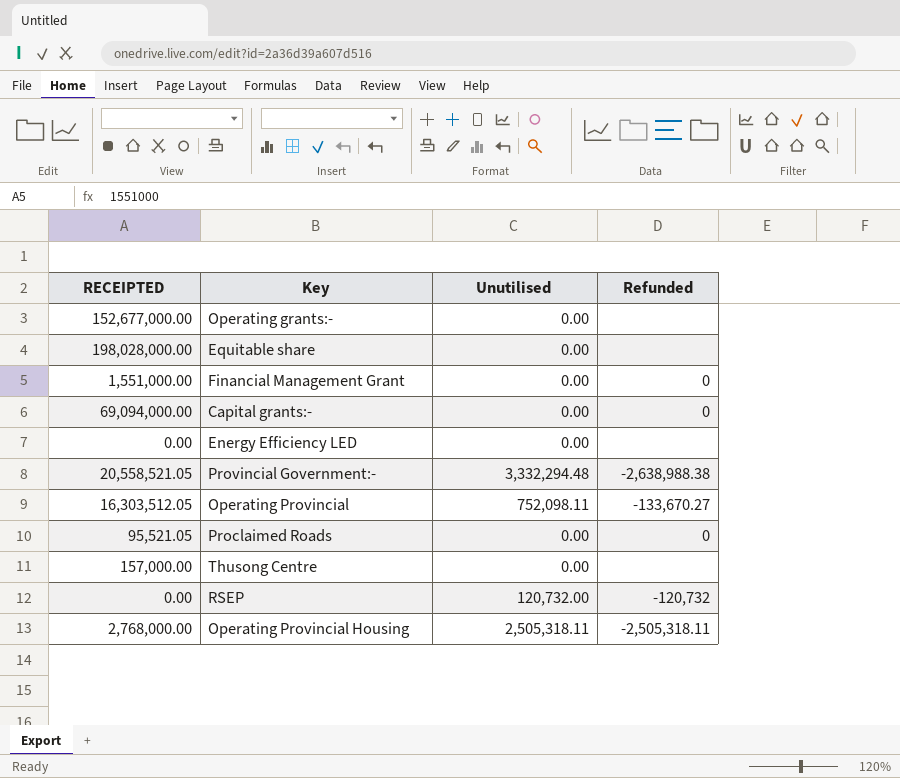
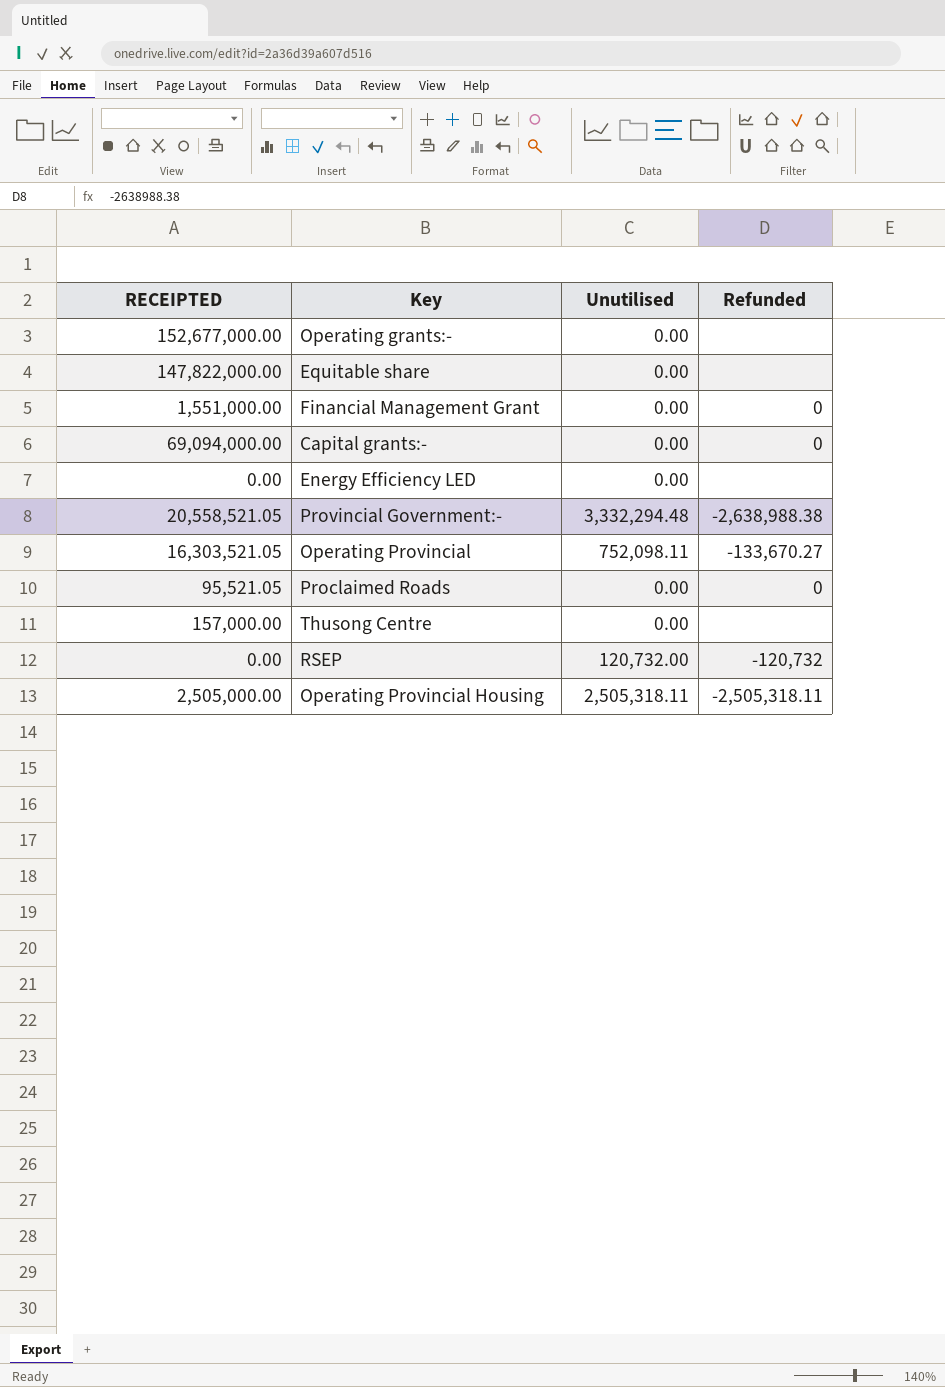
Equitable share | RECEIPTED: 198,028,000.00 -> 147,822,000.00
Operating Provincial | RECEIPTED: 16,303,512.05 -> 16,303,521.05
Operating Provincial Housing | RECEIPTED: 2,768,000.00 -> 2,505,000.00

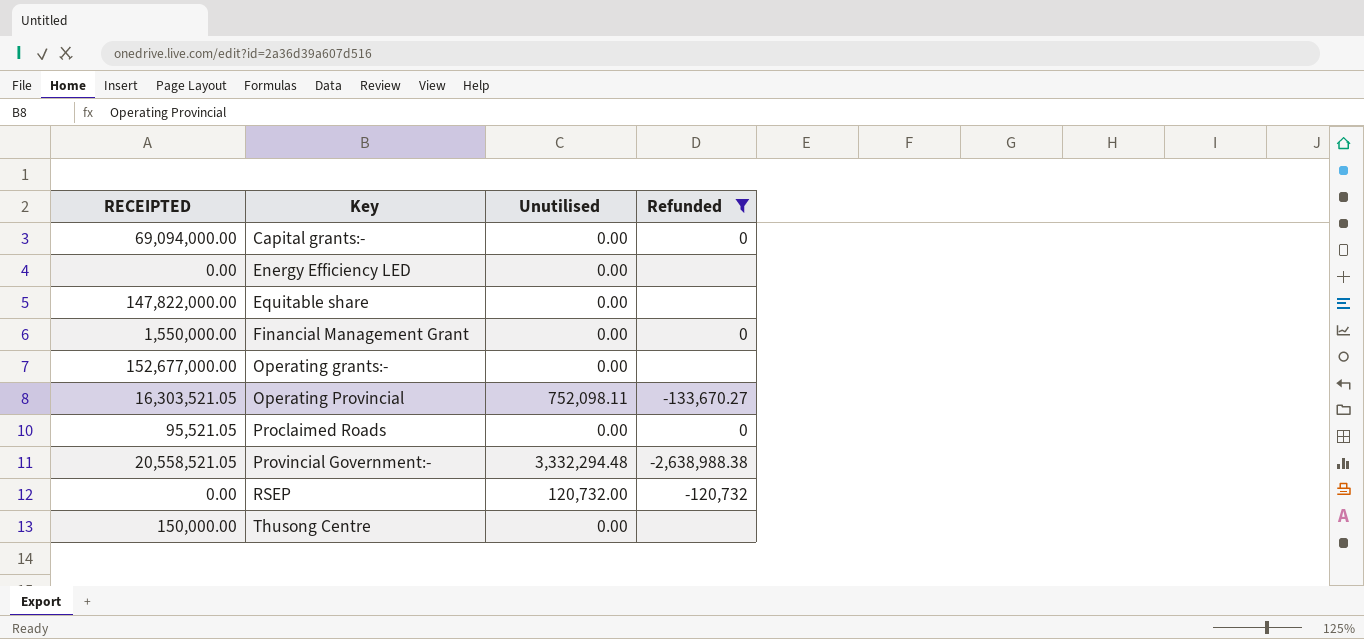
filter: none -> Refunded != -2,505,318.11
row order: none -> Key ascending
Financial Management Grant | RECEIPTED: 1,551,000.00 -> 1,550,000.00
Thusong Centre | RECEIPTED: 157,000.00 -> 150,000.00

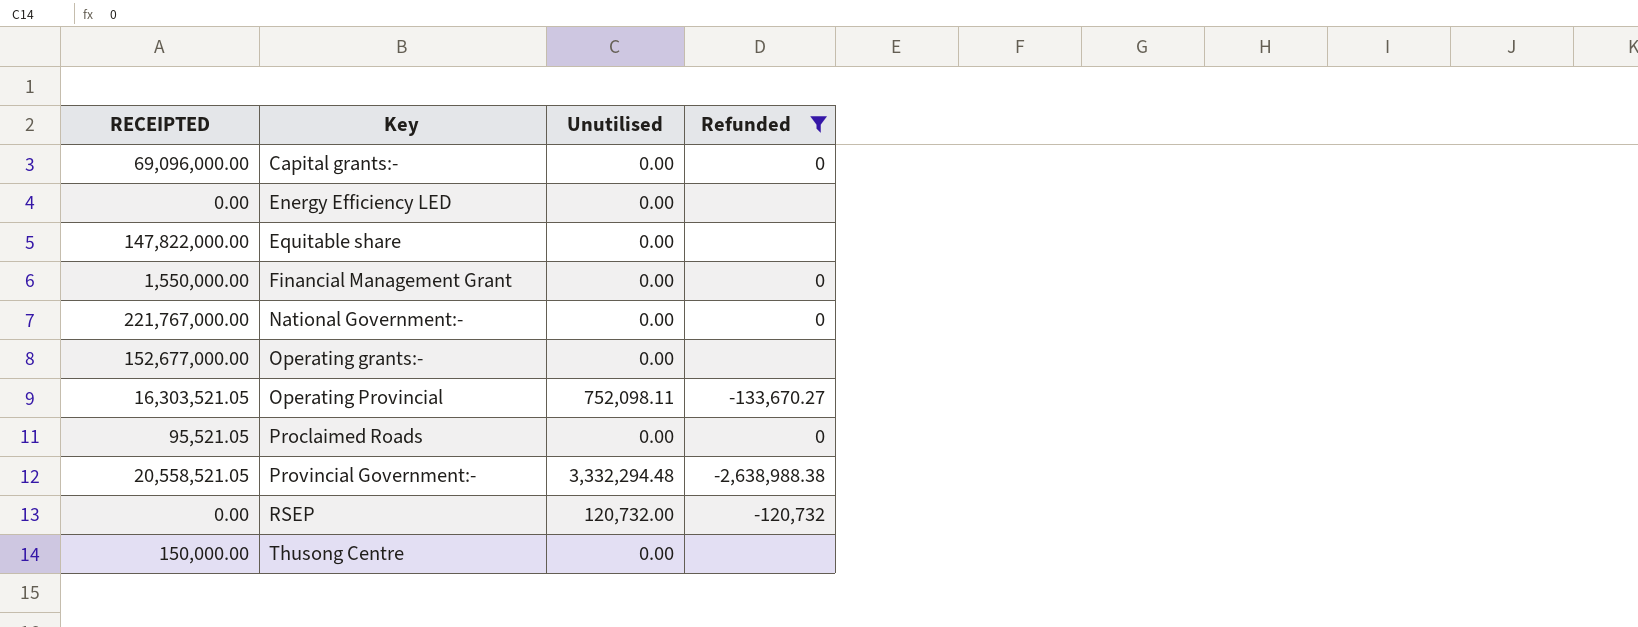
Capital grants:- | RECEIPTED: 69,094,000.00 -> 69,096,000.00
row National Government:-: none -> 221,767,000.00 | 0.00 | 0

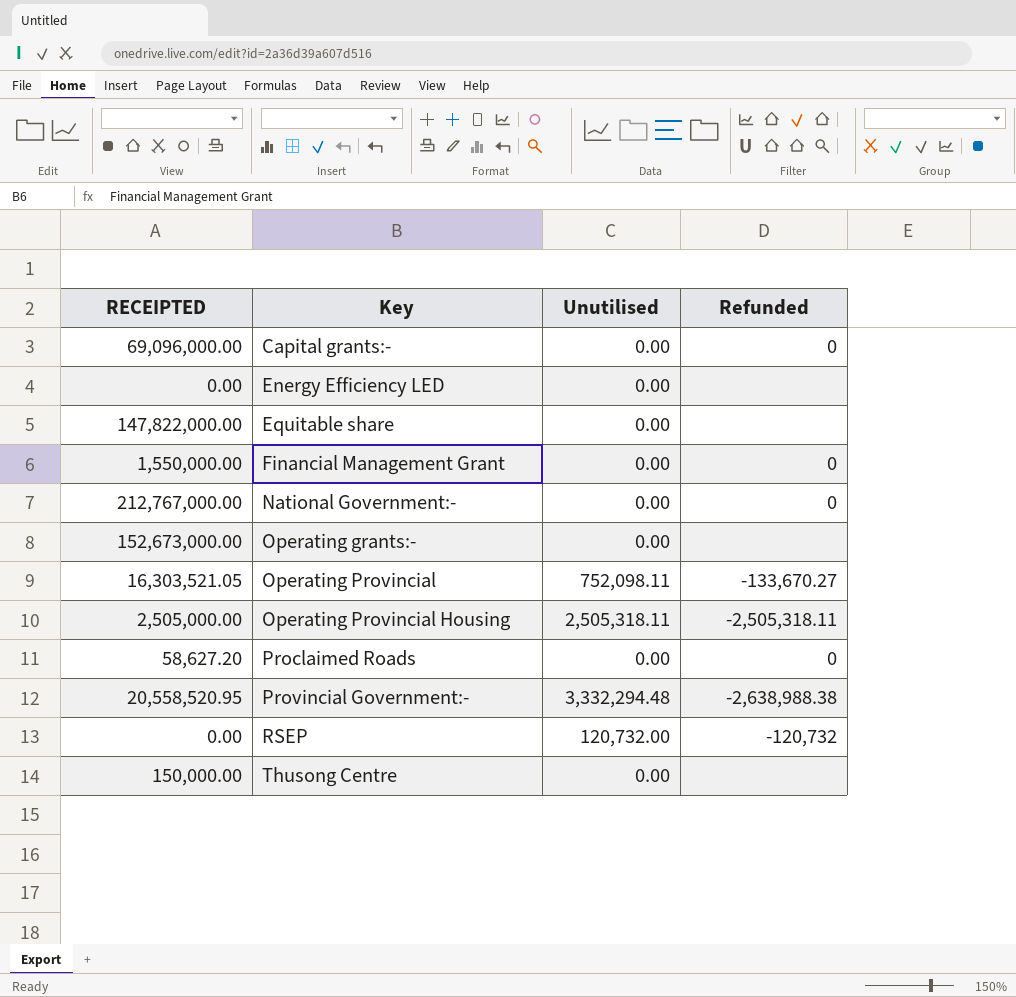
filter: Refunded != -2,505,318.11 -> none
National Government:- | RECEIPTED: 221,767,000.00 -> 212,767,000.00
Operating grants:- | RECEIPTED: 152,677,000.00 -> 152,673,000.00
Proclaimed Roads | RECEIPTED: 95,521.05 -> 58,627.20
Provincial Government:- | RECEIPTED: 20,558,521.05 -> 20,558,520.95

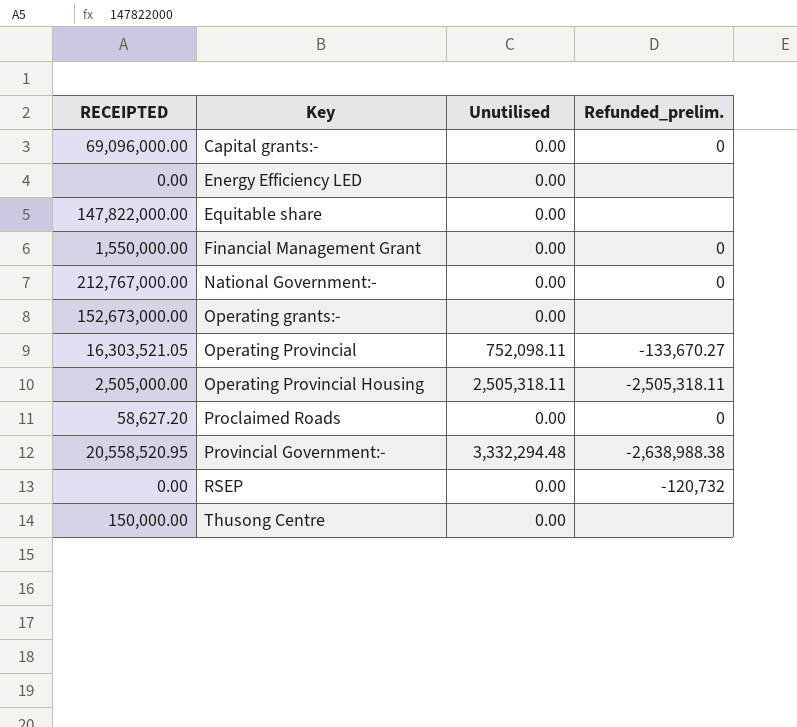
column name: Refunded -> Refunded_prelim.
RSEP | Unutilised: 120,732.00 -> 0.00

